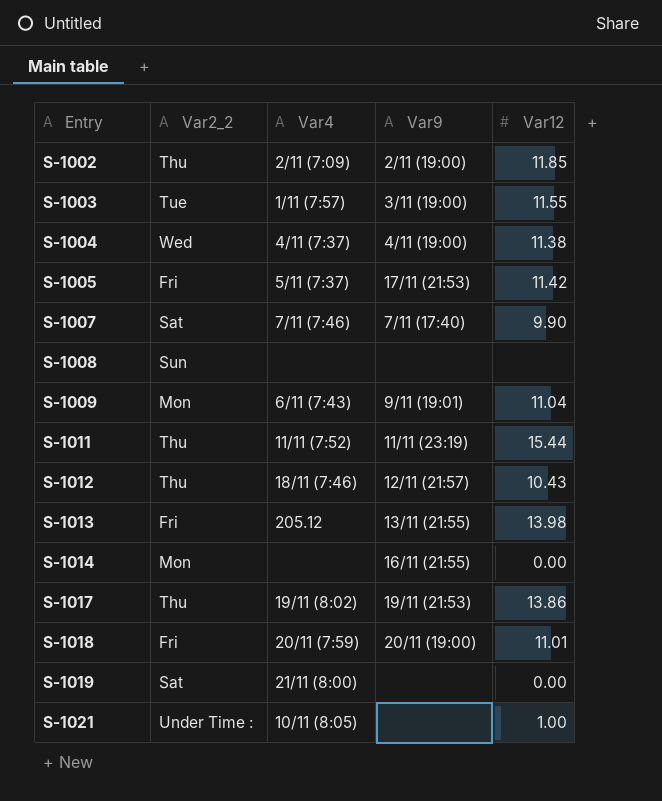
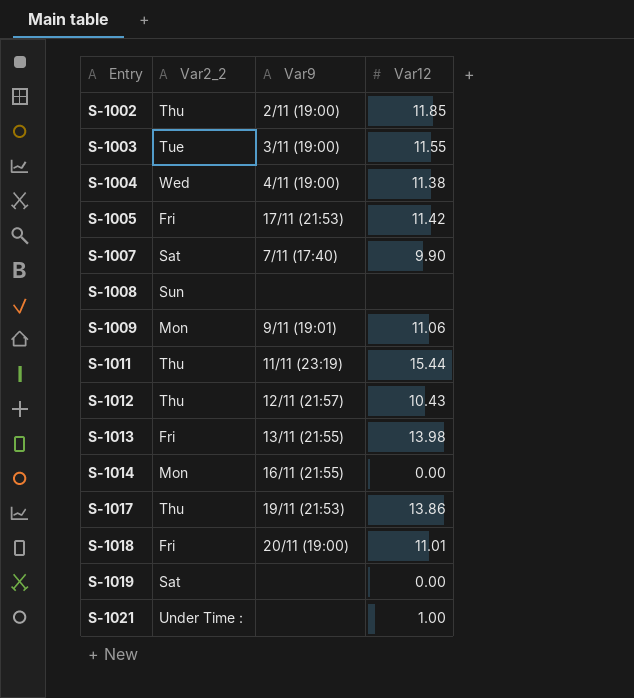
column Var4 | position: 3 -> none
S-1009 | Var12: 11.04 -> 11.06

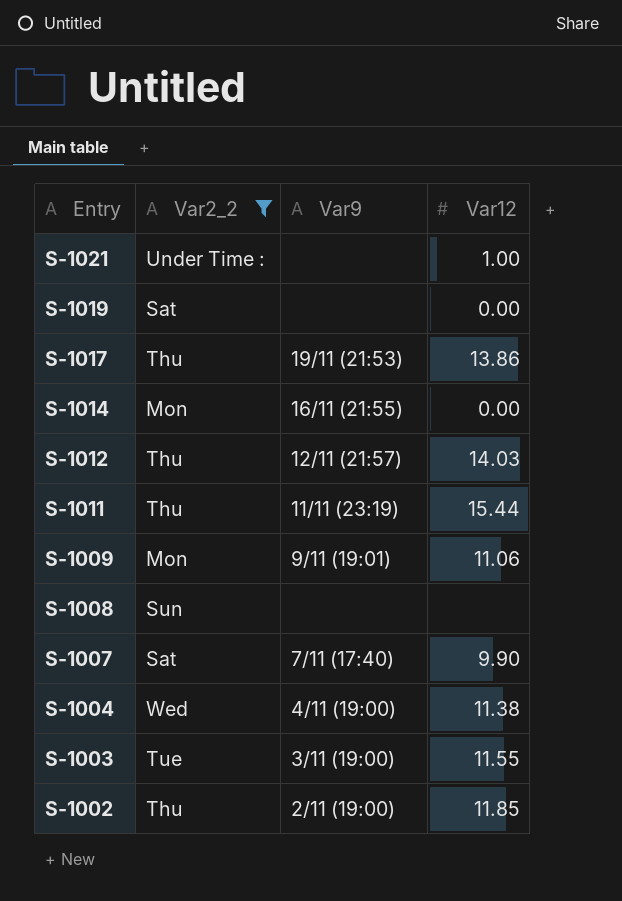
filter: none -> Var2_2 != Fri
row order: Entry ascending -> Entry descending
S-1012 | Var12: 10.43 -> 14.03

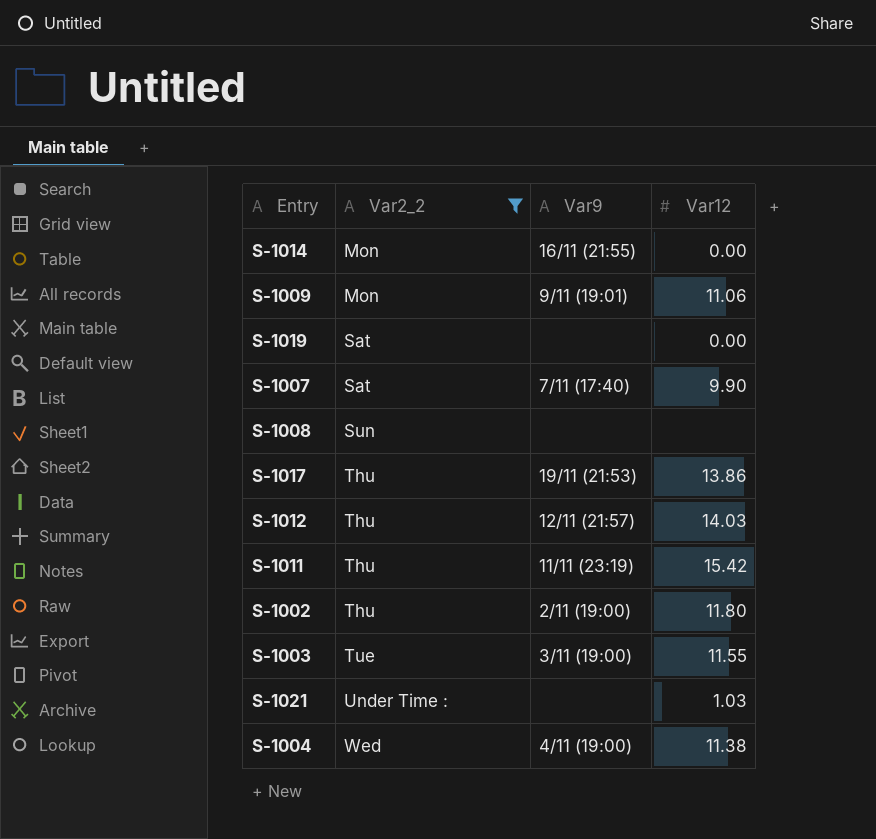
row order: Entry descending -> Var2_2 ascending
S-1011 | Var12: 15.44 -> 15.42
S-1002 | Var12: 11.85 -> 11.80
S-1021 | Var12: 1.00 -> 1.03

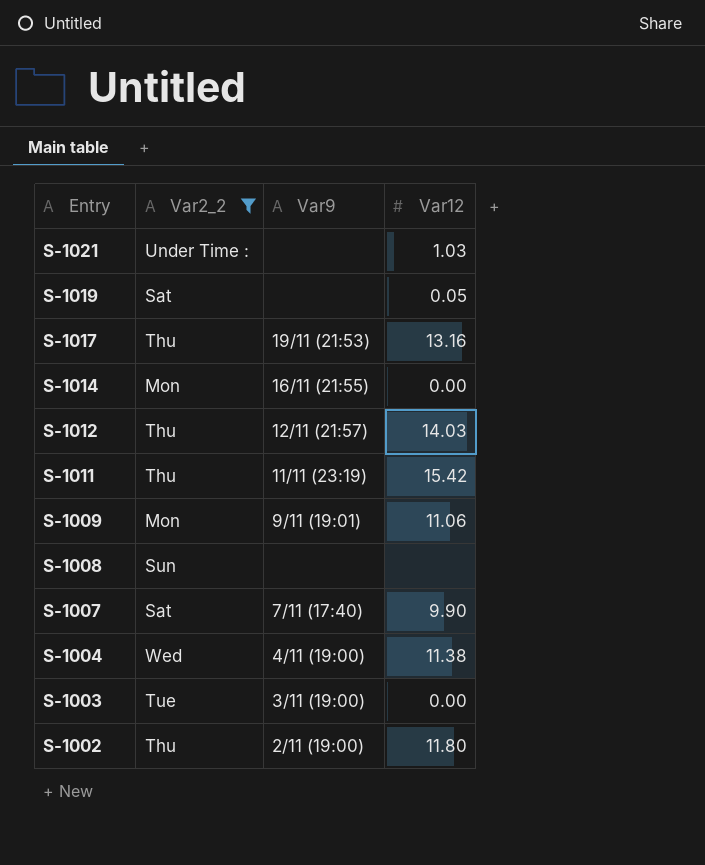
row order: Var2_2 ascending -> Entry descending
S-1019 | Var12: 0.00 -> 0.05
S-1017 | Var12: 13.86 -> 13.16
S-1003 | Var12: 11.55 -> 0.00

